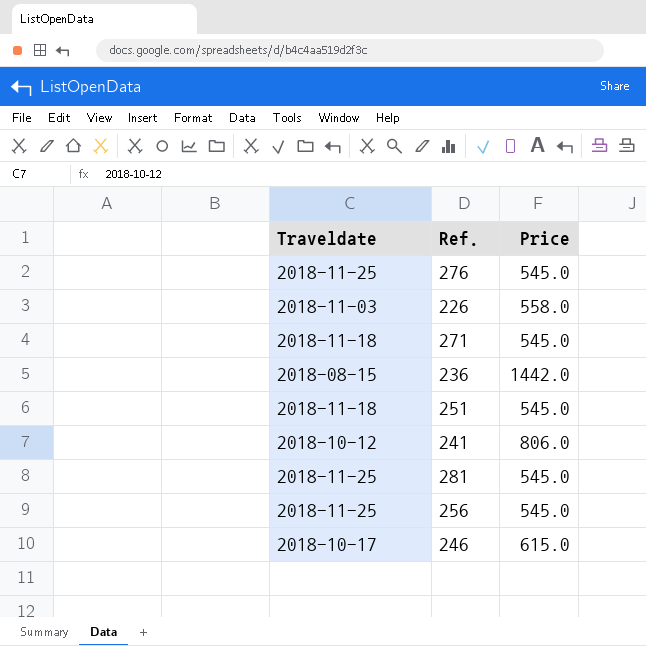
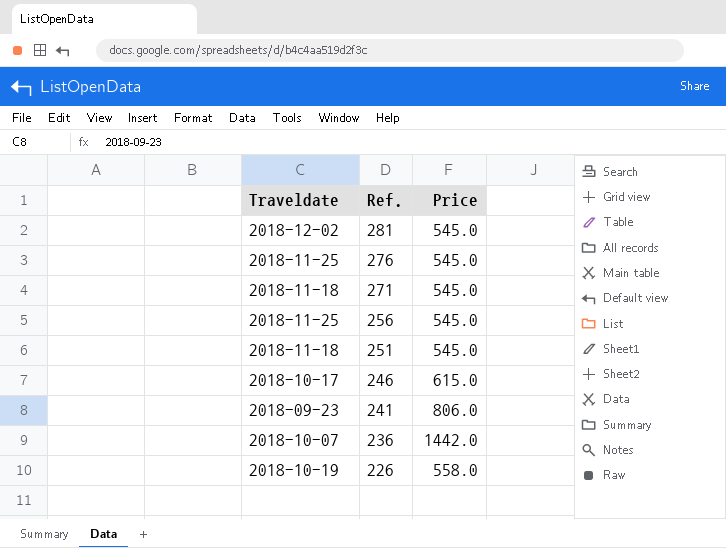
row order: none -> Ref. descending
281 | Traveldate: 2018-11-25 -> 2018-12-02
241 | Traveldate: 2018-10-12 -> 2018-09-23
236 | Traveldate: 2018-08-15 -> 2018-10-07
226 | Traveldate: 2018-11-03 -> 2018-10-19

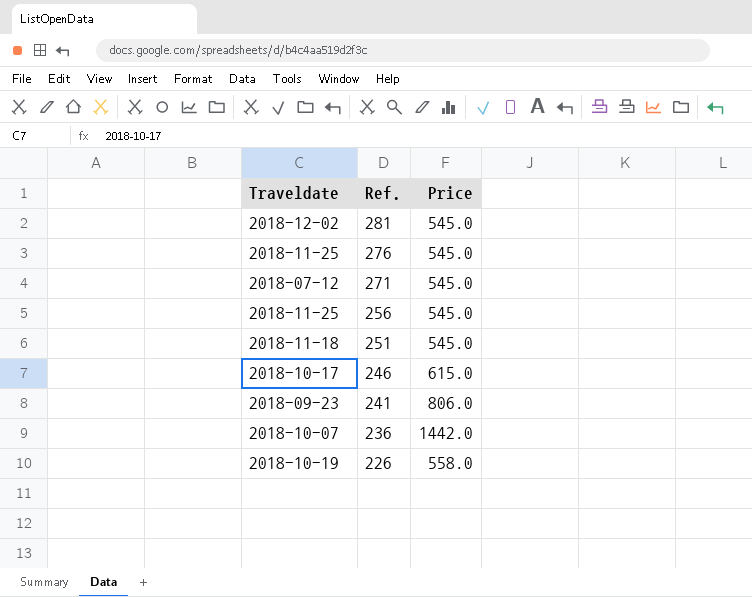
271 | Traveldate: 2018-11-18 -> 2018-07-12

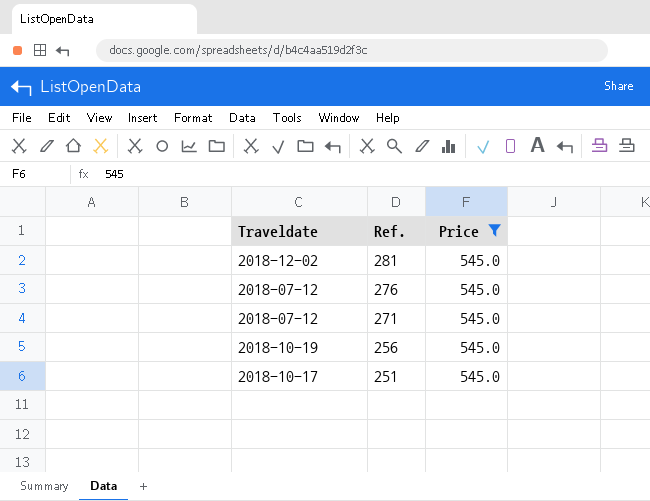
filter: none -> Price = 545.0
276 | Traveldate: 2018-11-25 -> 2018-07-12
256 | Traveldate: 2018-11-25 -> 2018-10-19
251 | Traveldate: 2018-11-18 -> 2018-10-17

